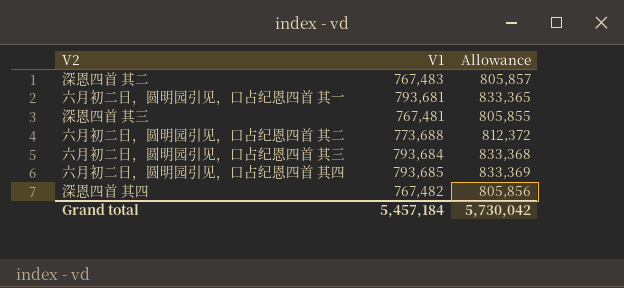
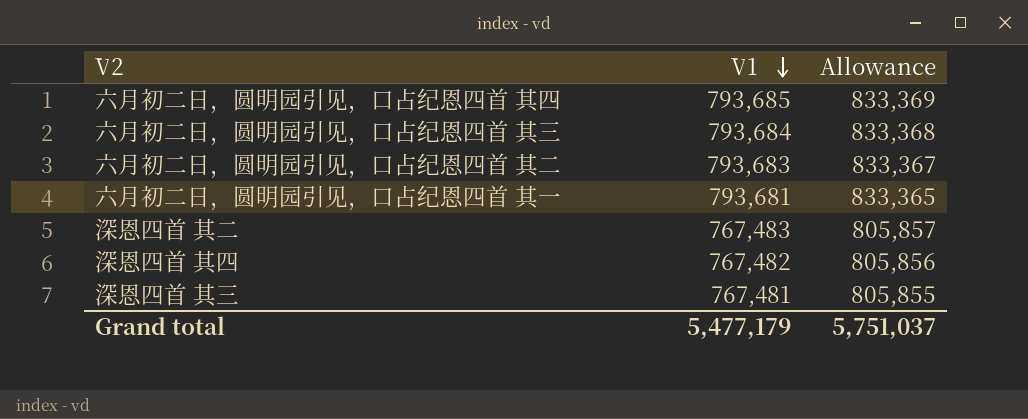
row order: none -> V1 descending
六月初二日，圆明园引见，口占纪恩四首 其二 | V1: 773,688 -> 793,683
六月初二日，圆明园引见，口占纪恩四首 其二 | Allowance: 812,372 -> 833,367
Grand total | V1: 5,457,184 -> 5,477,179
Grand total | Allowance: 5,730,042 -> 5,751,037

